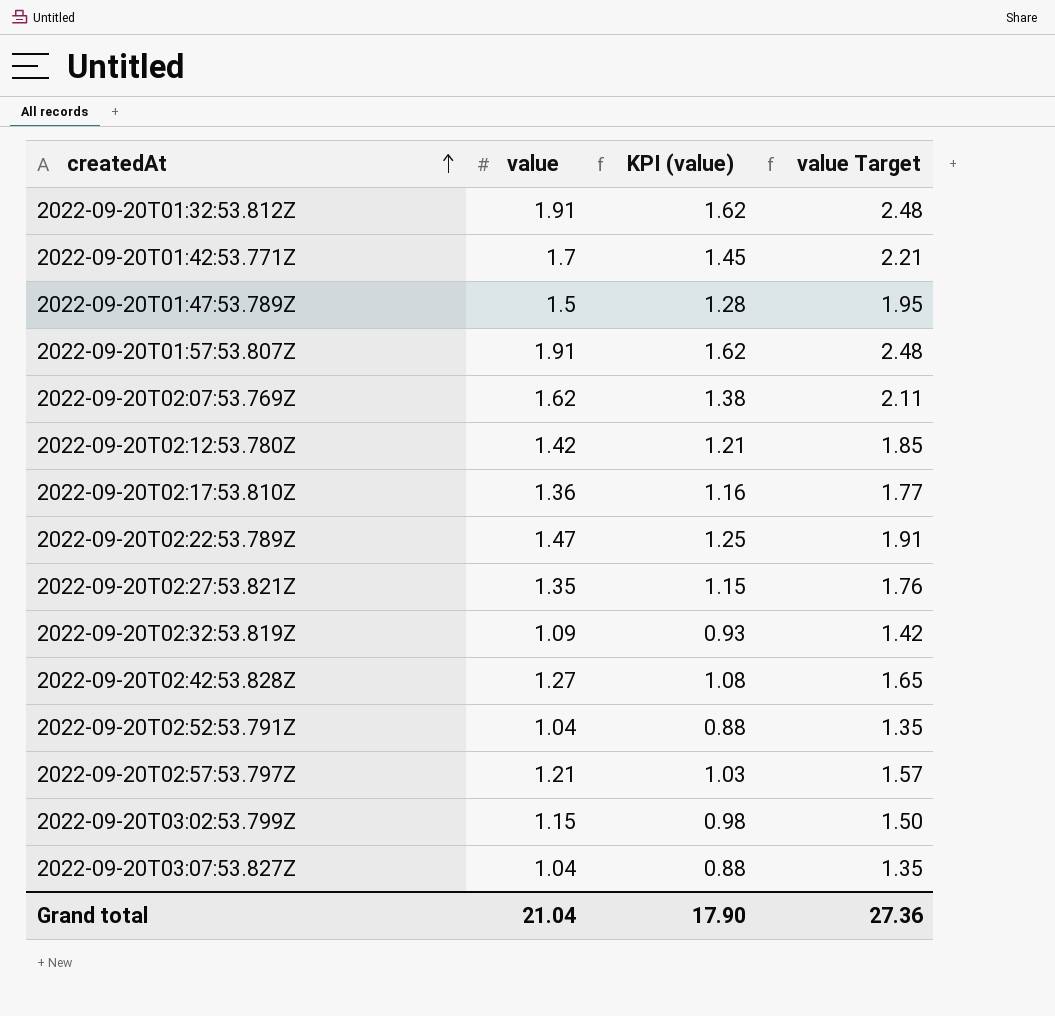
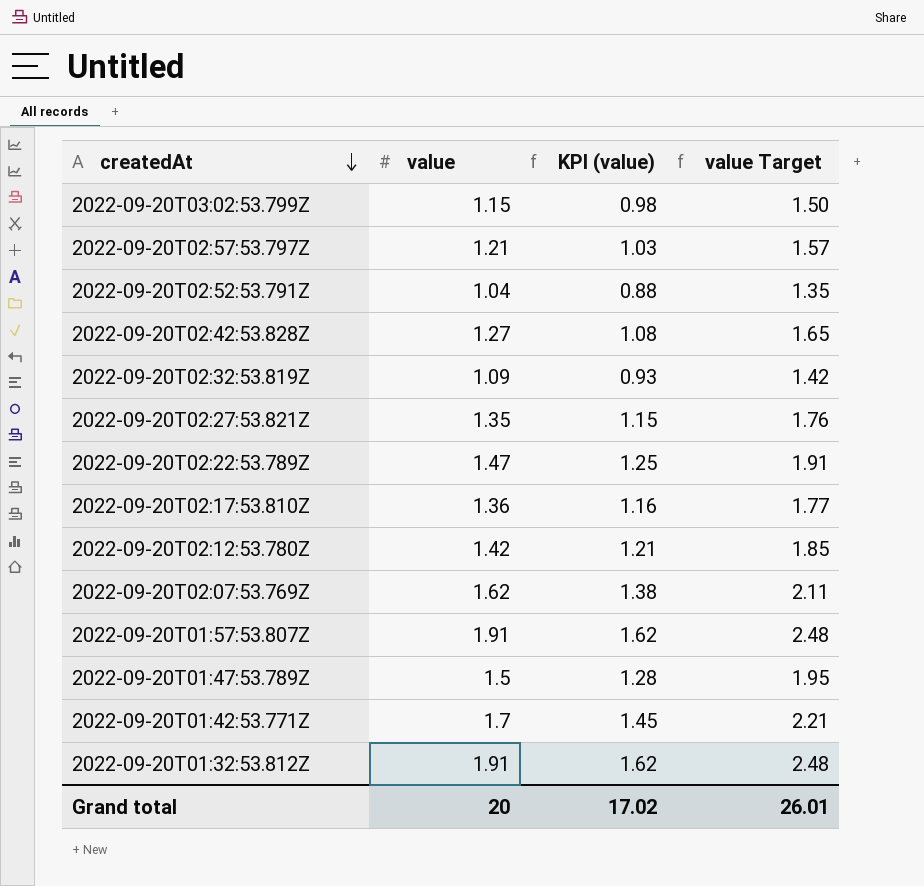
row order: createdAt ascending -> createdAt descending
row 2022-09-20T03:07:53.827Z: 1.04 | 0.88 | 1.35 -> none
Grand total | value: 21.04 -> 20
Grand total | KPI (value): 17.90 -> 17.02
Grand total | value Target: 27.36 -> 26.01

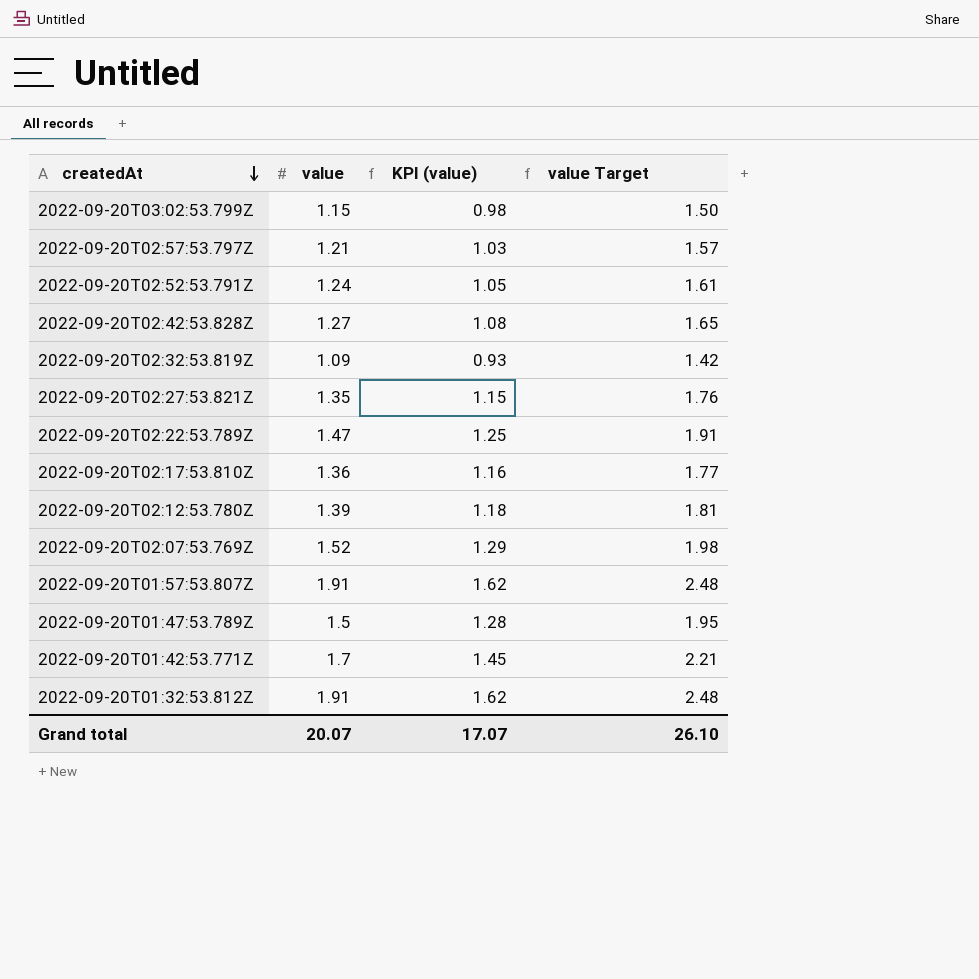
2022-09-20T02:52:53.791Z | value: 1.04 -> 1.24
2022-09-20T02:52:53.791Z | KPI (value): 0.88 -> 1.05
2022-09-20T02:52:53.791Z | value Target: 1.35 -> 1.61
2022-09-20T02:12:53.780Z | value: 1.42 -> 1.39
2022-09-20T02:12:53.780Z | KPI (value): 1.21 -> 1.18
2022-09-20T02:12:53.780Z | value Target: 1.85 -> 1.81
2022-09-20T02:07:53.769Z | value: 1.62 -> 1.52
2022-09-20T02:07:53.769Z | KPI (value): 1.38 -> 1.29
2022-09-20T02:07:53.769Z | value Target: 2.11 -> 1.98
Grand total | value: 20 -> 20.07
Grand total | KPI (value): 17.02 -> 17.07
Grand total | value Target: 26.01 -> 26.10

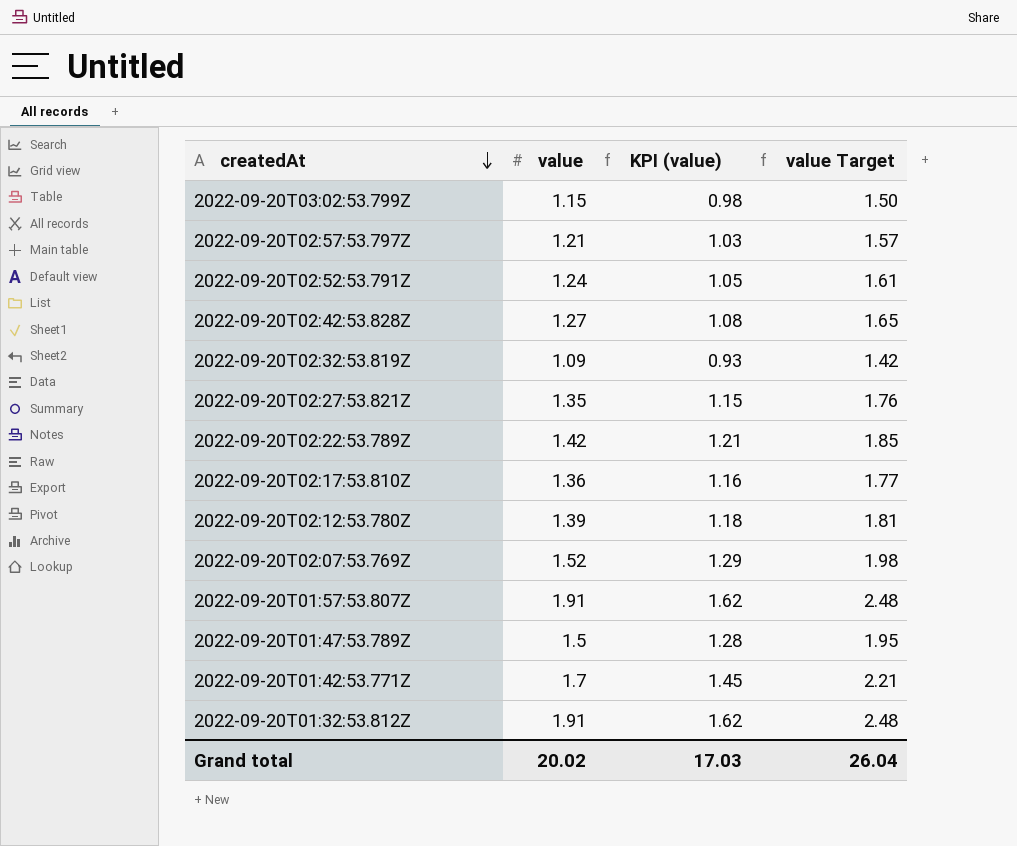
2022-09-20T02:22:53.789Z | value: 1.47 -> 1.42
2022-09-20T02:22:53.789Z | KPI (value): 1.25 -> 1.21
2022-09-20T02:22:53.789Z | value Target: 1.91 -> 1.85
Grand total | value: 20.07 -> 20.02
Grand total | KPI (value): 17.07 -> 17.03
Grand total | value Target: 26.10 -> 26.04

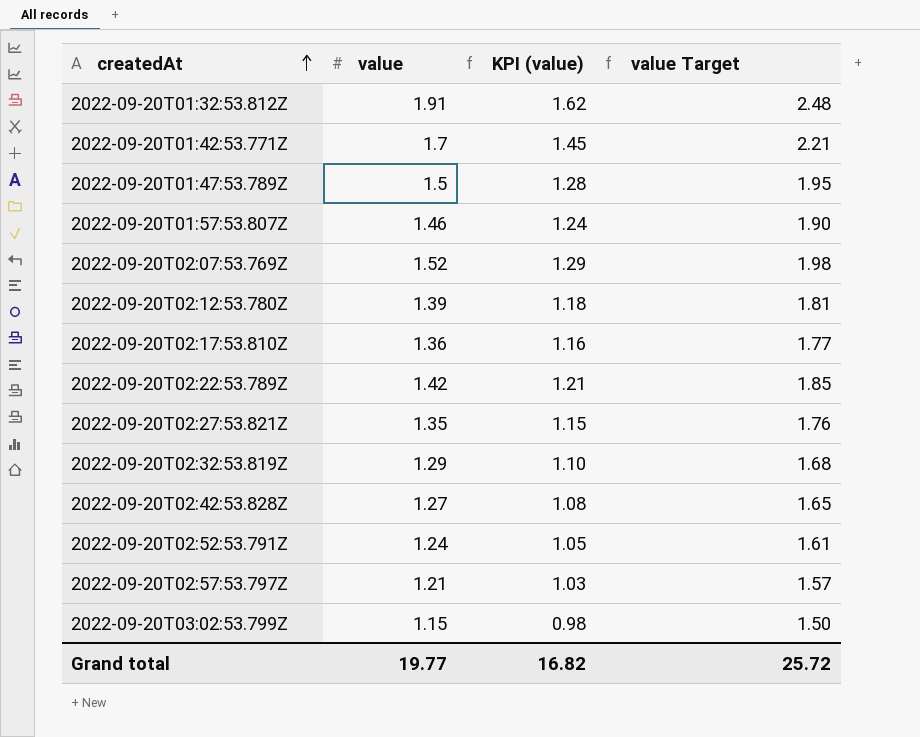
row order: createdAt descending -> createdAt ascending
2022-09-20T01:57:53.807Z | value: 1.91 -> 1.46
2022-09-20T01:57:53.807Z | KPI (value): 1.62 -> 1.24
2022-09-20T01:57:53.807Z | value Target: 2.48 -> 1.90
2022-09-20T02:32:53.819Z | value: 1.09 -> 1.29
2022-09-20T02:32:53.819Z | KPI (value): 0.93 -> 1.10
2022-09-20T02:32:53.819Z | value Target: 1.42 -> 1.68
Grand total | value: 20.02 -> 19.77
Grand total | KPI (value): 17.03 -> 16.82
Grand total | value Target: 26.04 -> 25.72

